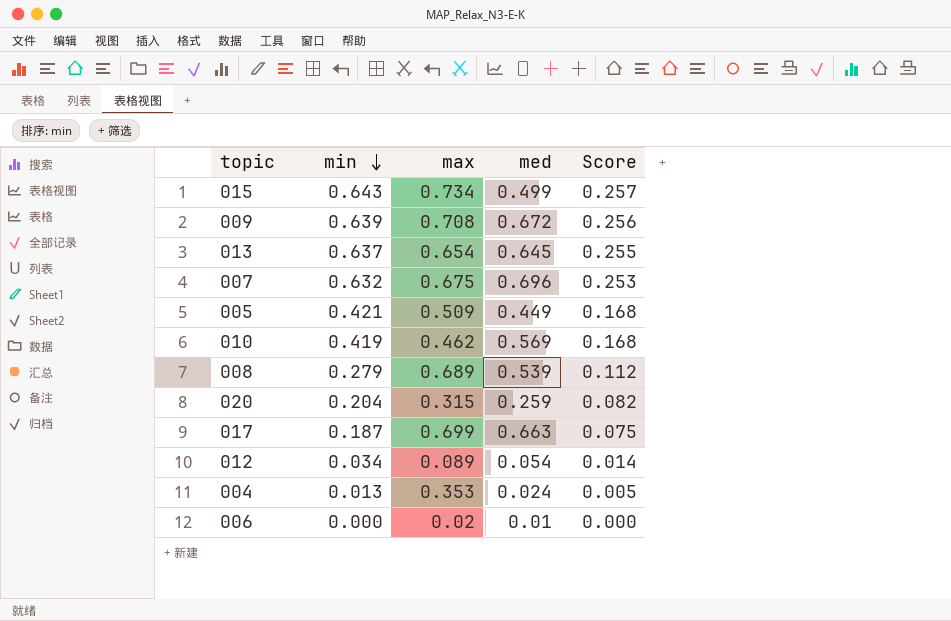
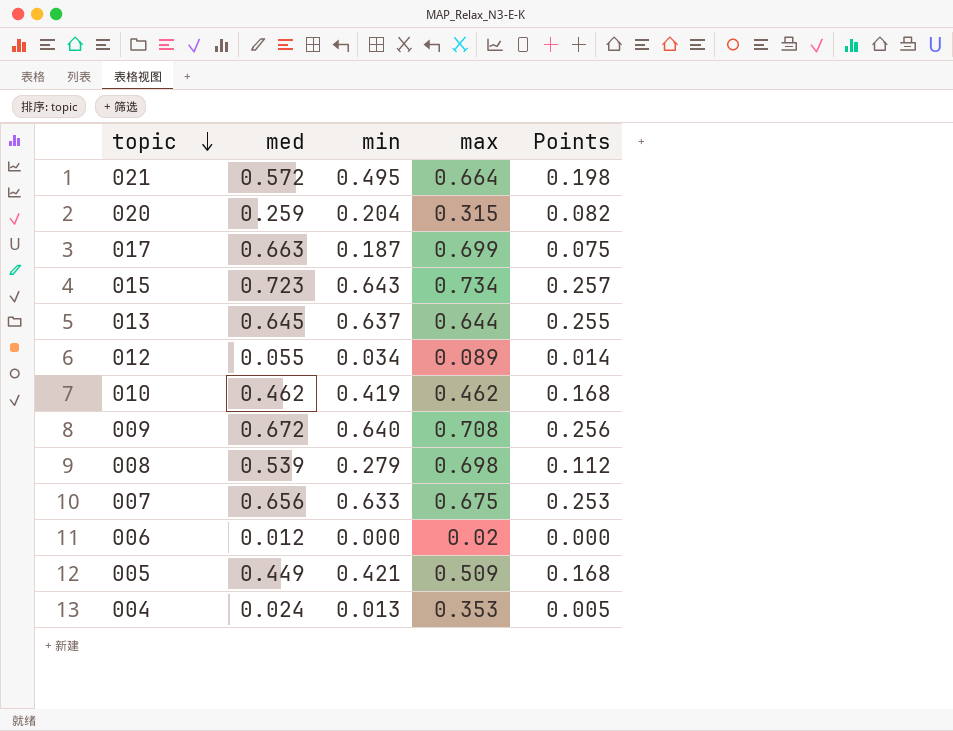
row order: min descending -> topic descending
column med | position: 4 -> 2
column name: Score -> Points
row 021: none -> 0.572 | 0.495 | 0.664 | 0.198
015 | med: 0.499 -> 0.723
013 | max: 0.654 -> 0.644
012 | med: 0.054 -> 0.055
010 | med: 0.569 -> 0.462
009 | min: 0.639 -> 0.640
008 | max: 0.689 -> 0.698
007 | med: 0.696 -> 0.656
007 | min: 0.632 -> 0.633
006 | med: 0.01 -> 0.012

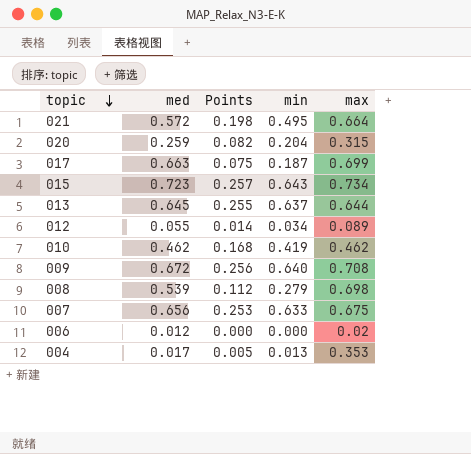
column Points | position: 5 -> 3
row 005: 0.449 | 0.421 | 0.509 | 0.168 -> none
004 | med: 0.024 -> 0.017

